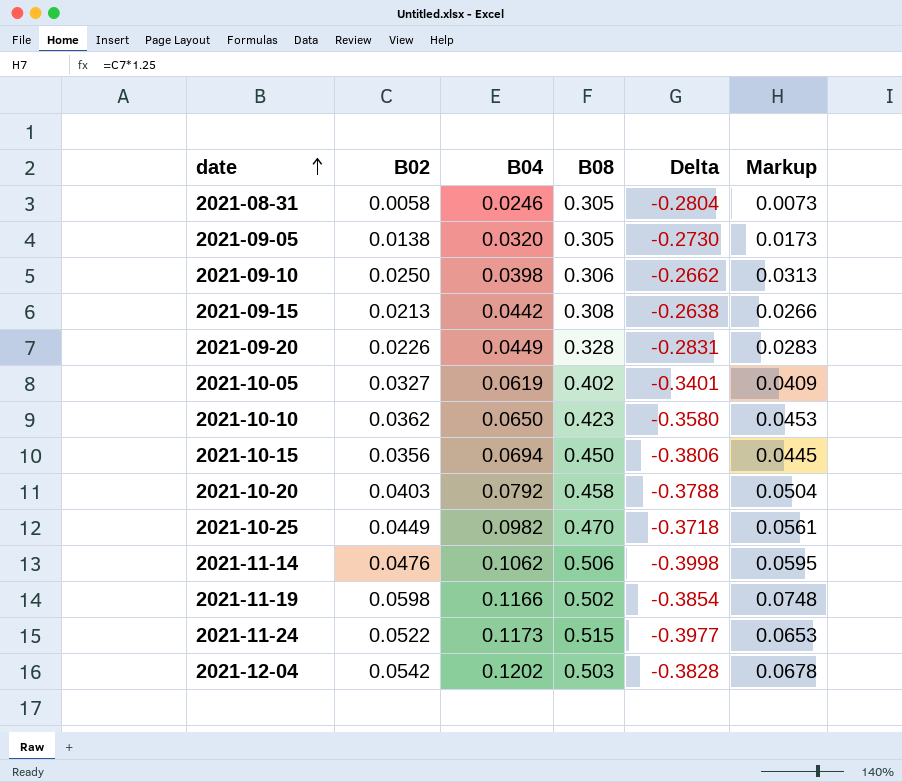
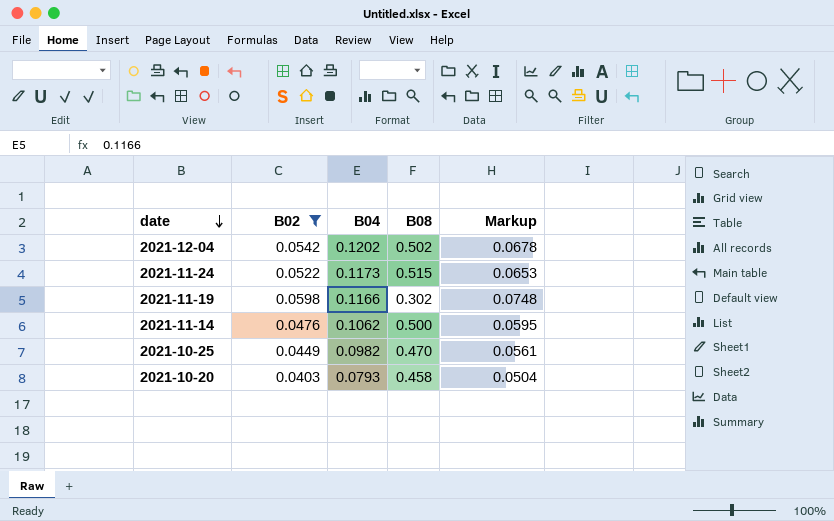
filter: none -> B02 >= 0.0403
row order: date ascending -> date descending
column Delta | formula: [B04] - [B08] -> none
2021-12-04 | B08: 0.503 -> 0.502
2021-11-19 | B08: 0.502 -> 0.302
2021-11-14 | B08: 0.506 -> 0.500
2021-10-20 | B04: 0.0792 -> 0.0793

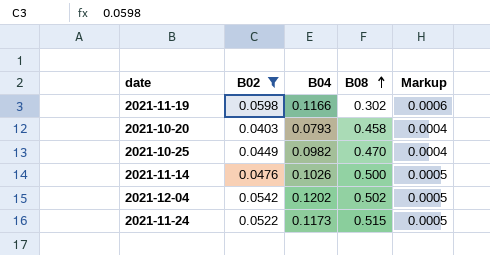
row order: date descending -> B08 ascending
column Markup | formula: [B02] * 1.25 -> [B02] * 0.01
2021-11-14 | B04: 0.1062 -> 0.1026

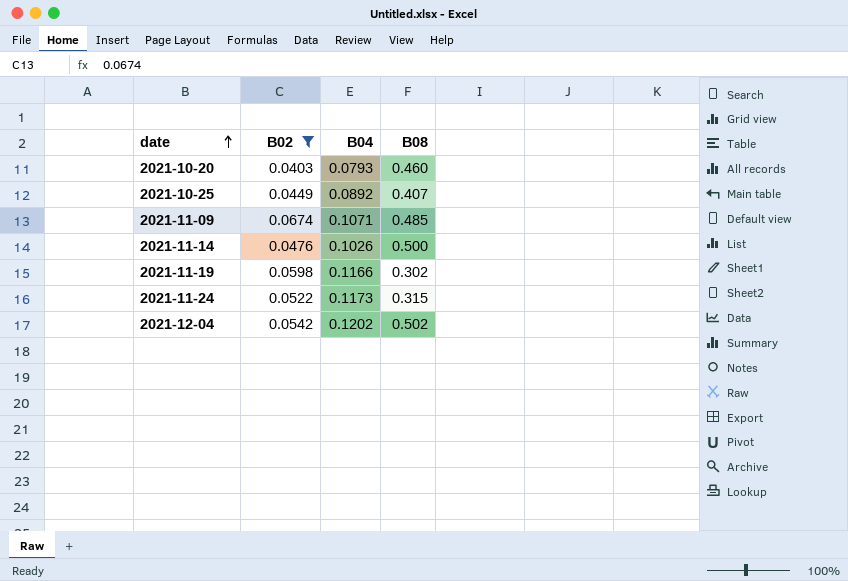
row order: B08 ascending -> date ascending
column Markup | formula: [B02] * 0.01 -> none
2021-10-20 | B08: 0.458 -> 0.460
2021-10-25 | B04: 0.0982 -> 0.0892
2021-10-25 | B08: 0.470 -> 0.407
row 2021-11-09: none -> 0.0674 | 0.1071 | 0.485
2021-11-24 | B08: 0.515 -> 0.315

